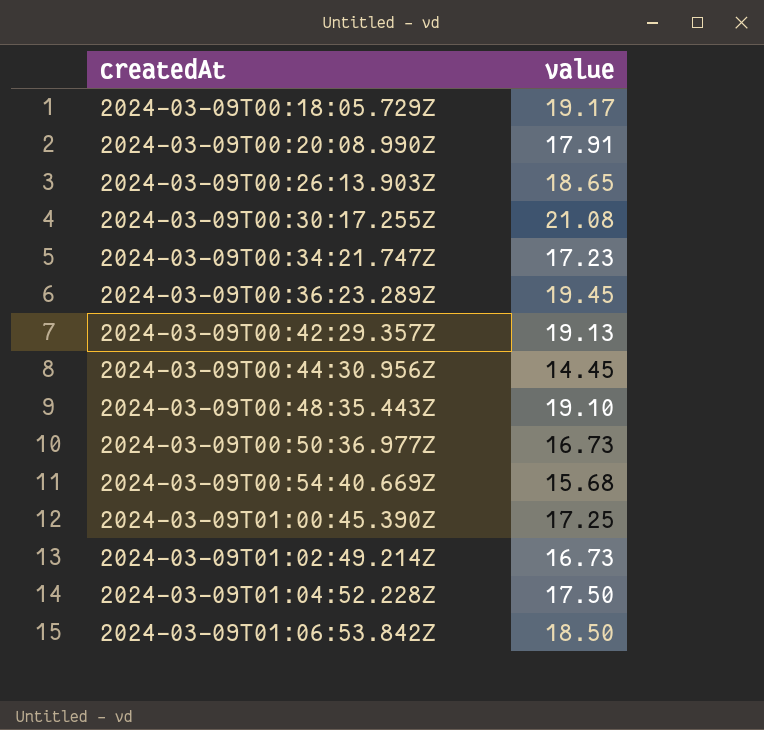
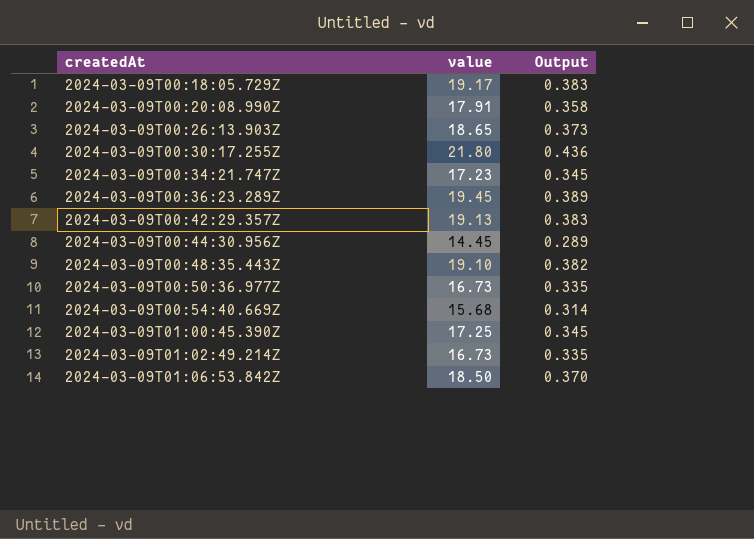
column Output | formula: none -> [value] * 0.02
row 2024-03-09T01:04:52.228Z: 17.50 -> none
2024-03-09T00:30:17.255Z | value: 21.08 -> 21.80

